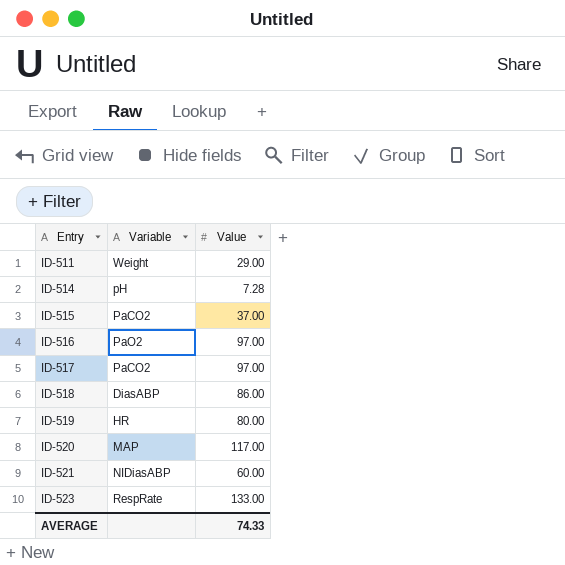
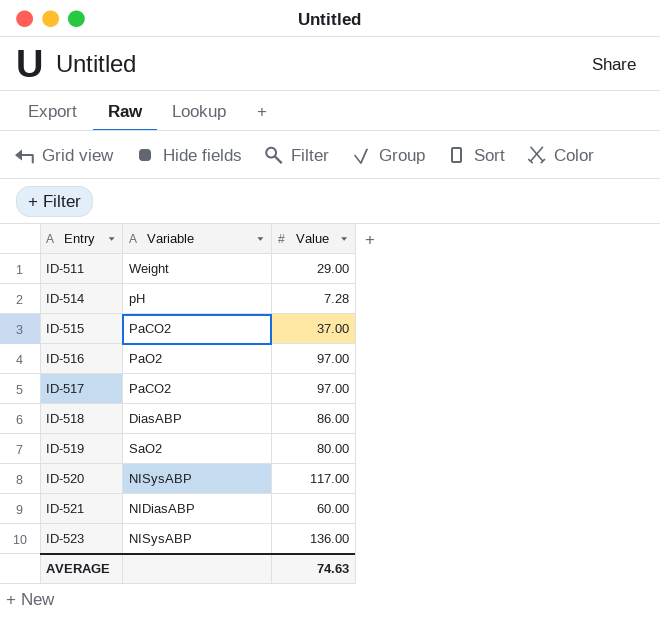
ID-519 | Variable: HR -> SaO2
ID-520 | Variable: MAP -> NISysABP
ID-523 | Variable: RespRate -> NISysABP
ID-523 | Value: 133.00 -> 136.00
AVERAGE | Value: 74.33 -> 74.63

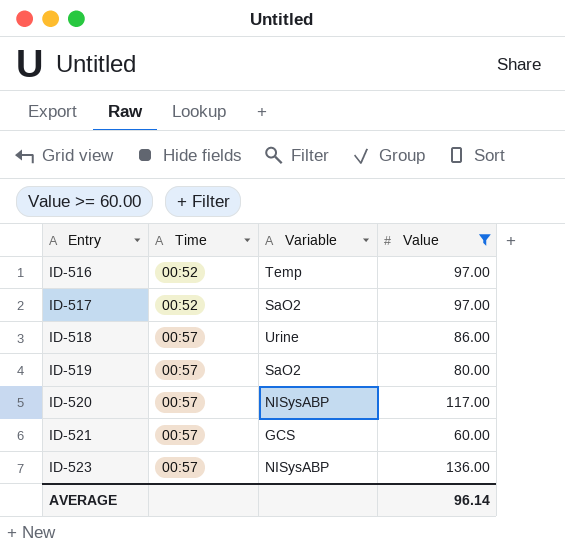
filter: none -> Value >= 60.00
column Time | position: none -> 2
ID-516 | Variable: PaO2 -> Temp
ID-517 | Variable: PaCO2 -> SaO2
ID-518 | Variable: DiasABP -> Urine
ID-521 | Variable: NIDiasABP -> GCS
AVERAGE | Value: 74.63 -> 96.14

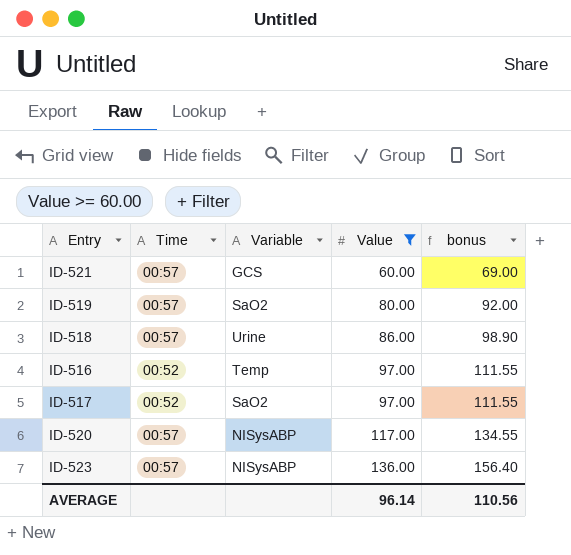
row order: Entry ascending -> Value ascending
column bonus | formula: none -> [Value] * 1.15

